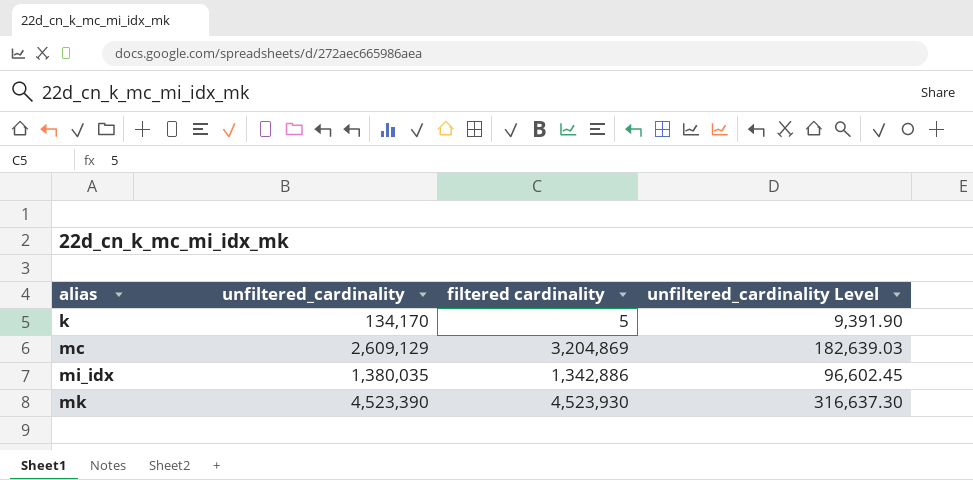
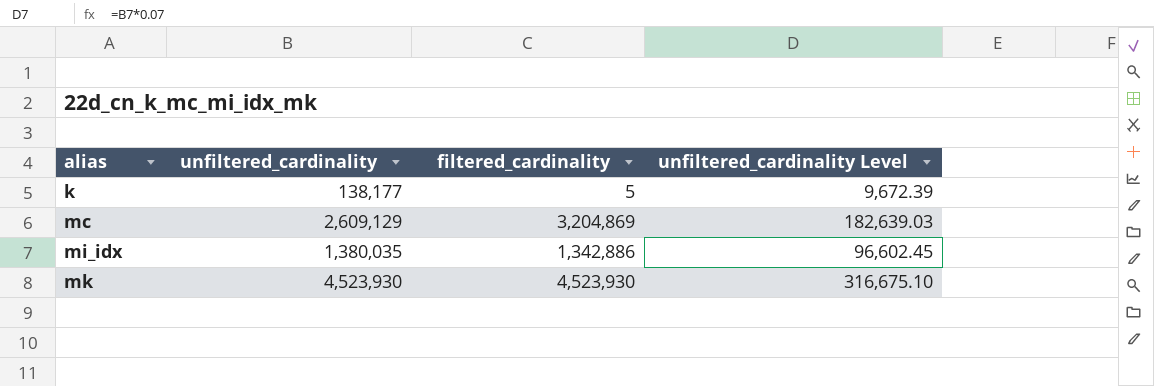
column name: filtered cardinality -> filtered_cardinality
k | unfiltered_cardinality: 134,170 -> 138,177
k | unfiltered_cardinality Level: 9,391.90 -> 9,672.39
mk | unfiltered_cardinality: 4,523,390 -> 4,523,930
mk | unfiltered_cardinality Level: 316,637.30 -> 316,675.10

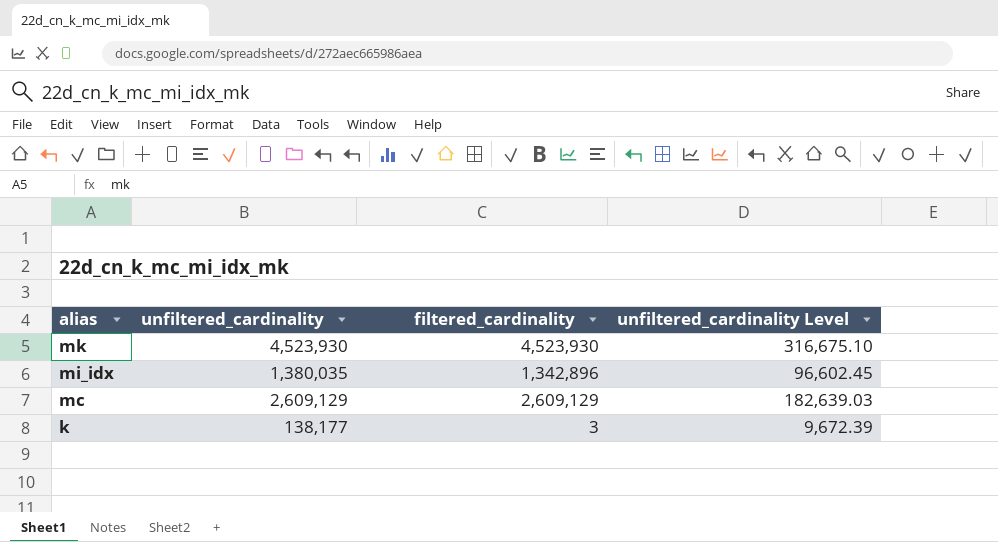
row order: alias ascending -> alias descending
mi_idx | filtered_cardinality: 1,342,886 -> 1,342,896
mc | filtered_cardinality: 3,204,869 -> 2,609,129
k | filtered_cardinality: 5 -> 3

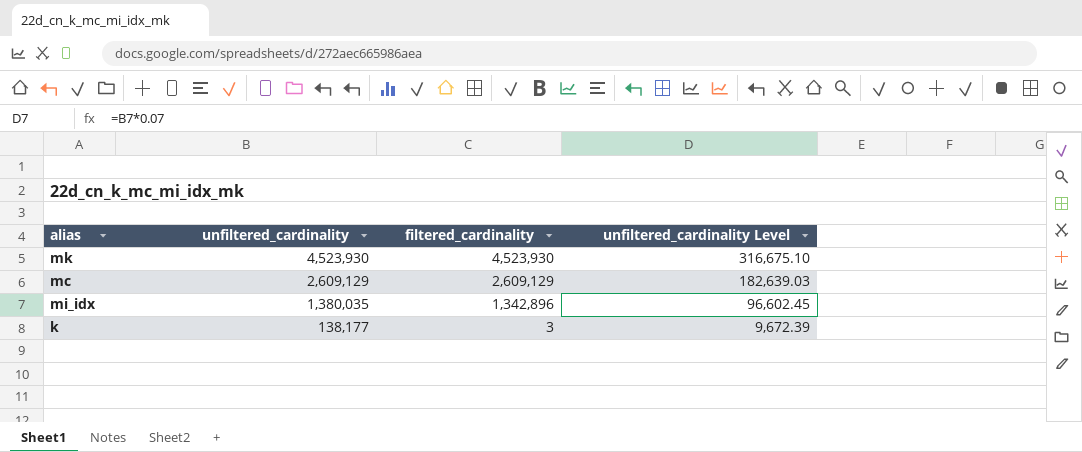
row order: alias descending -> unfiltered_cardinality descending

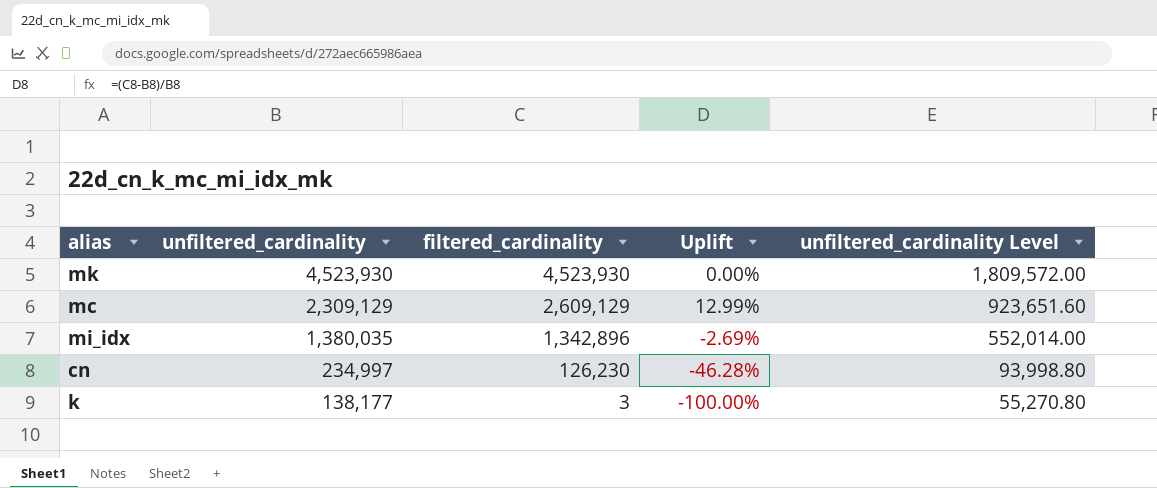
column Uplift | formula: none -> ([filtered_cardinality] - [unfiltered_cardinality]) / [unfiltered_cardinality]
column unfiltered_cardinality Level | formula: [unfiltered_cardinality] * 0.07 -> [unfiltered_cardinality] * 0.4
mc | unfiltered_cardinality: 2,609,129 -> 2,309,129
row cn: none -> 234,997 | 126,230 | -46.28% | 93,998.80

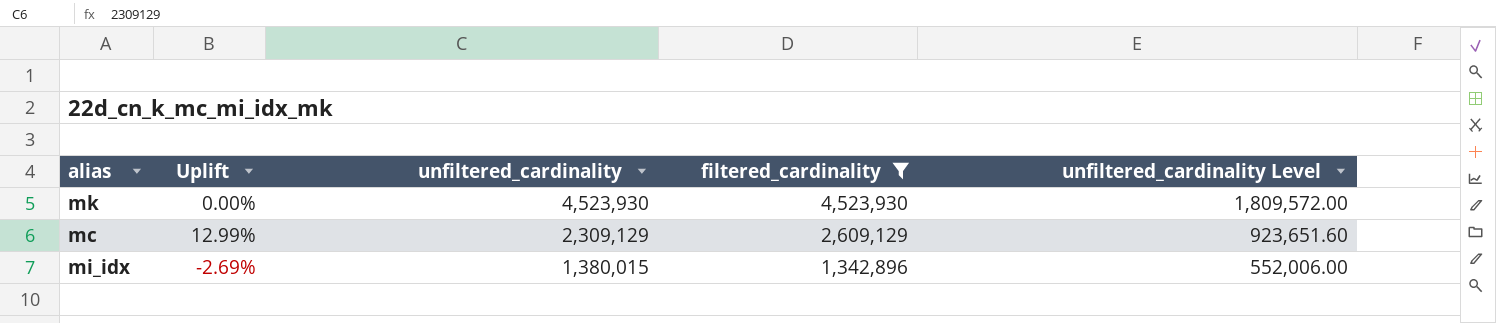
filter: none -> filtered_cardinality >= 1,342,896
column Uplift | position: 4 -> 2
mi_idx | unfiltered_cardinality: 1,380,035 -> 1,380,015
mi_idx | unfiltered_cardinality Level: 552,014.00 -> 552,006.00

